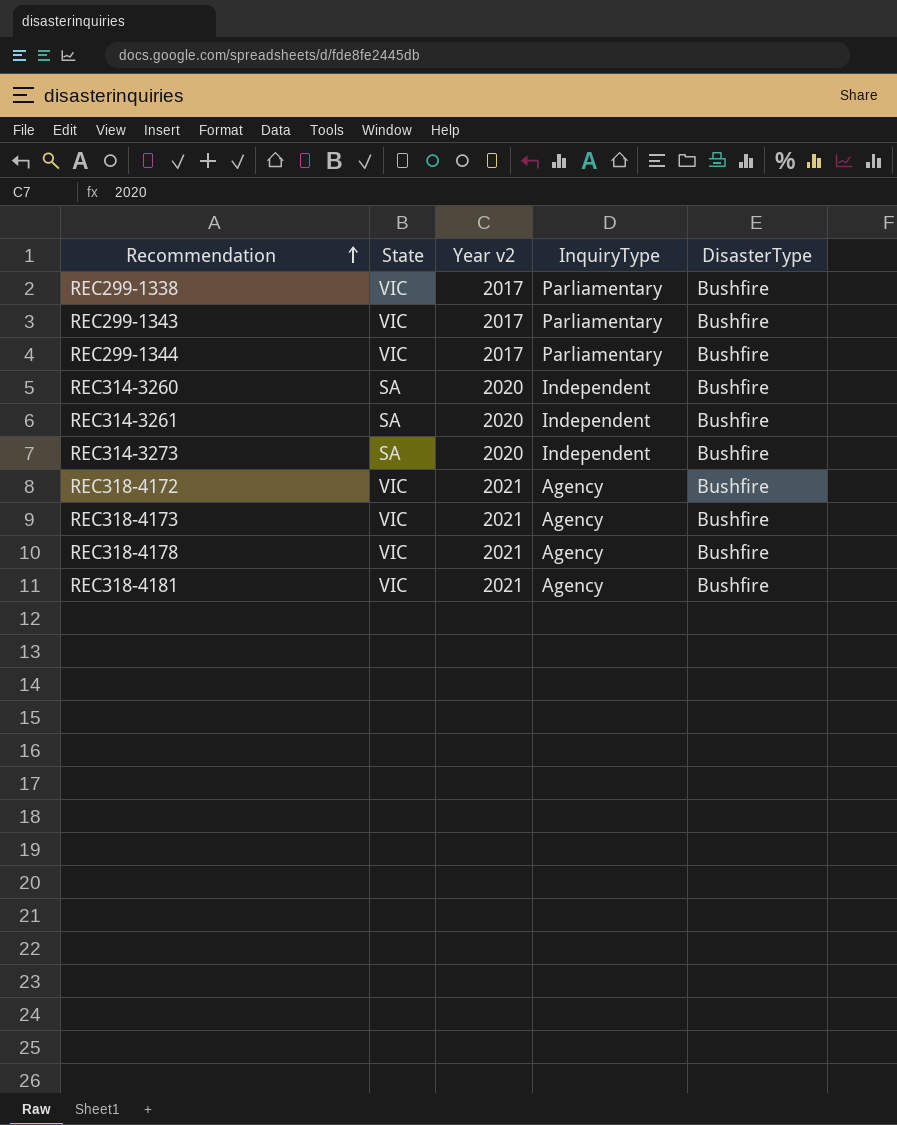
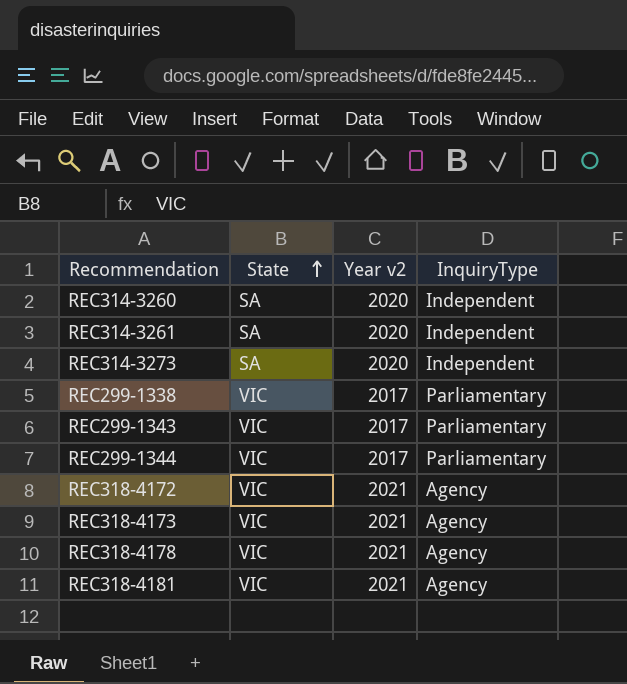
row order: Recommendation ascending -> State ascending
column DisasterType | position: 5 -> none

